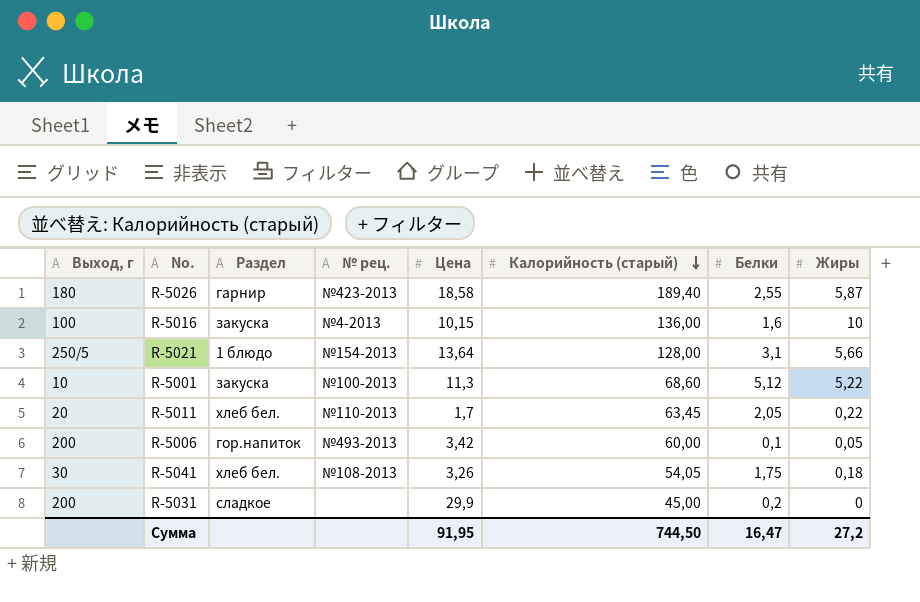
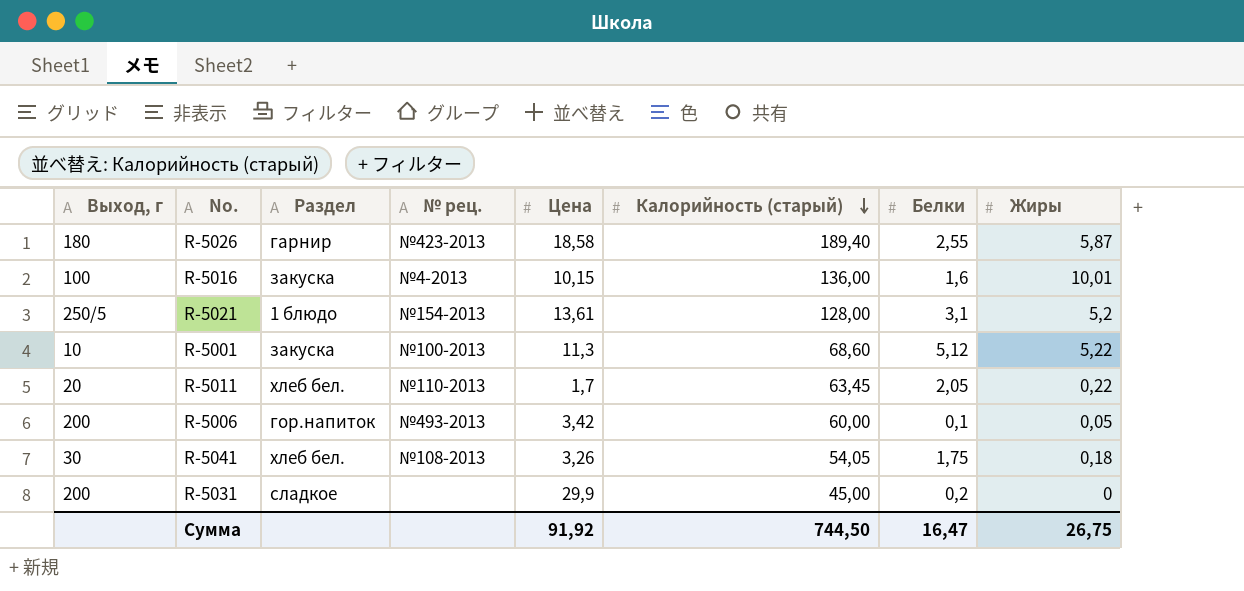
R-5016 | Жиры: 10 -> 10,01
R-5021 | Цена: 13,64 -> 13,61
R-5021 | Жиры: 5,66 -> 5,2
Сумма | Цена: 91,95 -> 91,92
Сумма | Жиры: 27,2 -> 26,75

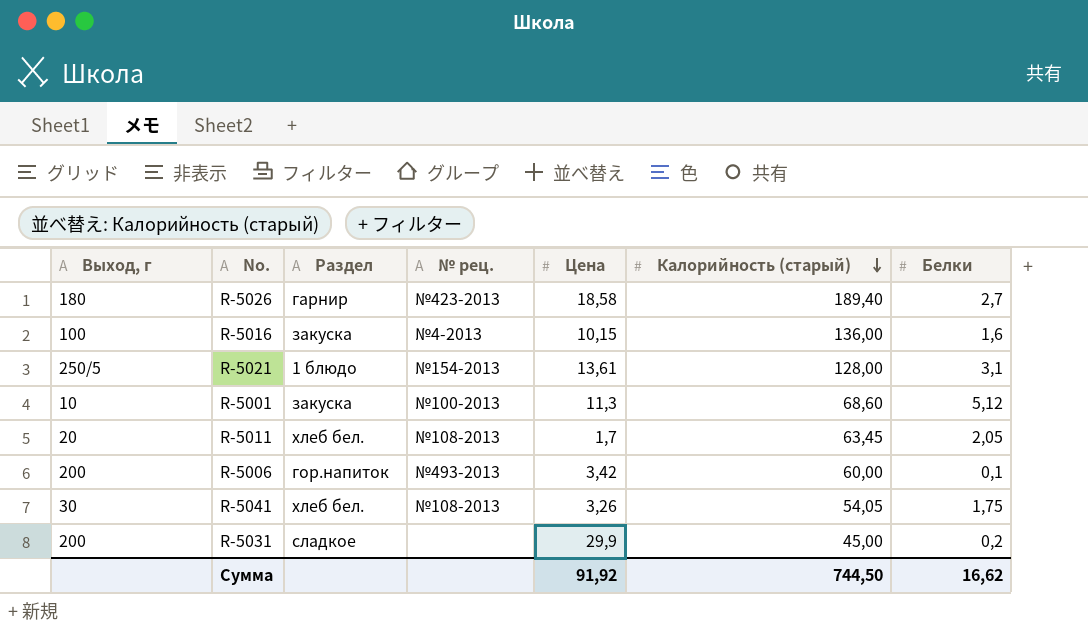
column Жиры | position: 8 -> none
R-5026 | Белки: 2,55 -> 2,7
R-5011 | № рец.: №110-2013 -> №108-2013
Сумма | Белки: 16,47 -> 16,62

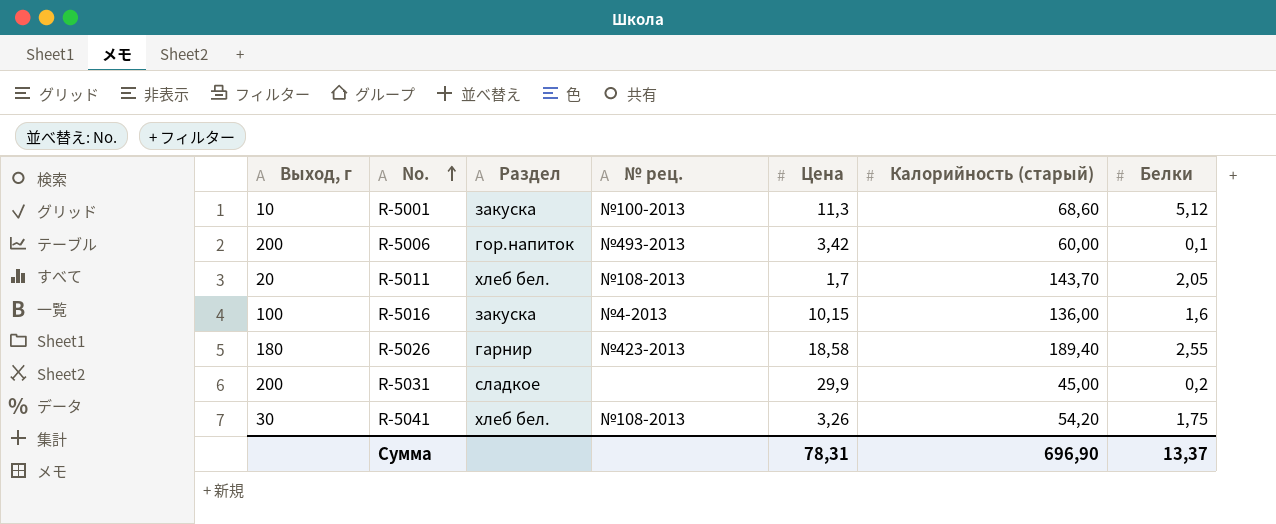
row order: Калорийность (старый) descending -> No. ascending
row R-5021: 250/5 | 1 блюдо | №154-2013 | 13,61 | 128,00 | 3,1 -> none
R-5011 | Калорийность (старый): 63,45 -> 143,70
R-5026 | Белки: 2,7 -> 2,55
R-5041 | Калорийность (старый): 54,05 -> 54,20
Сумма | Цена: 91,92 -> 78,31
Сумма | Калорийность (старый): 744,50 -> 696,90
Сумма | Белки: 16,62 -> 13,37

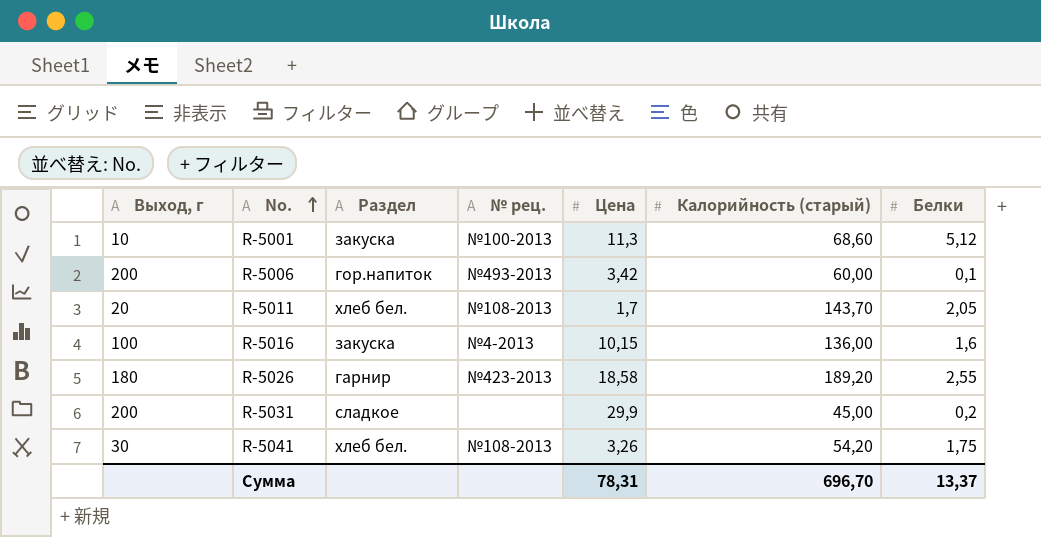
R-5026 | Калорийность (старый): 189,40 -> 189,20
Сумма | Калорийность (старый): 696,90 -> 696,70

